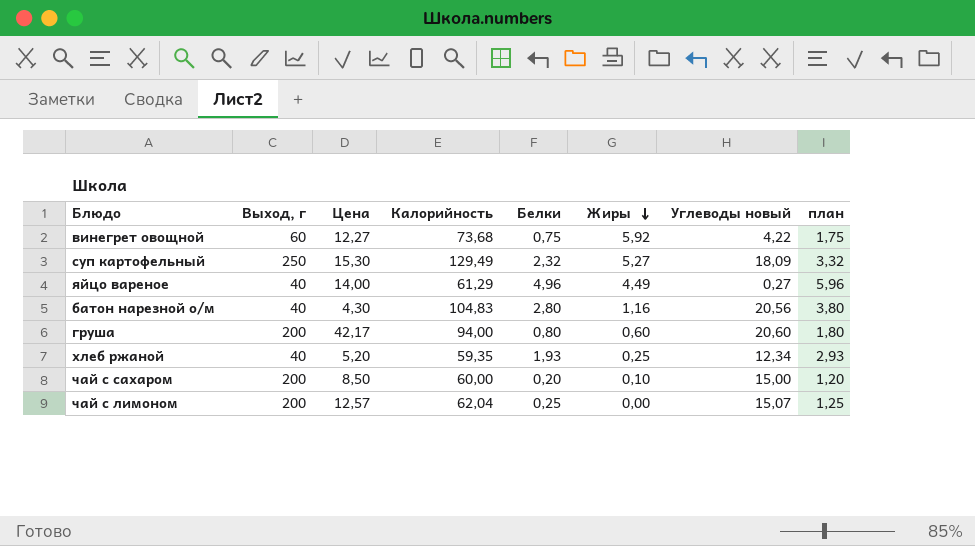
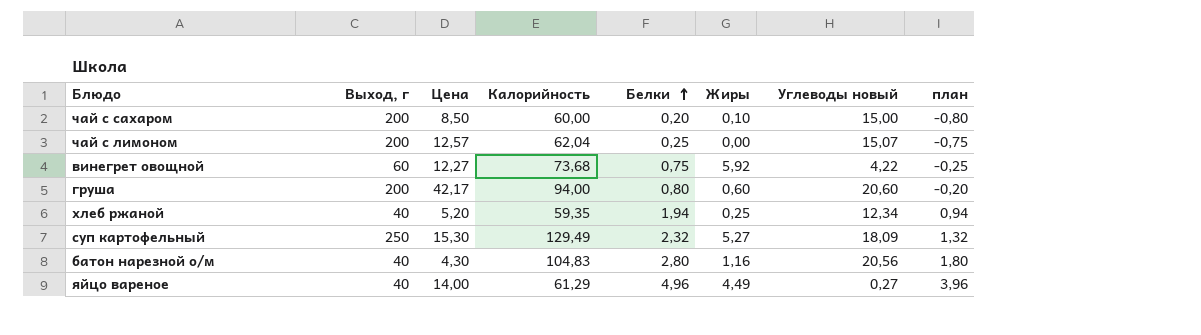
row order: Жиры descending -> Белки ascending
column план | formula: [Белки] + 1 -> [Белки] - 1
хлеб ржаной | Белки: 1,93 -> 1,94

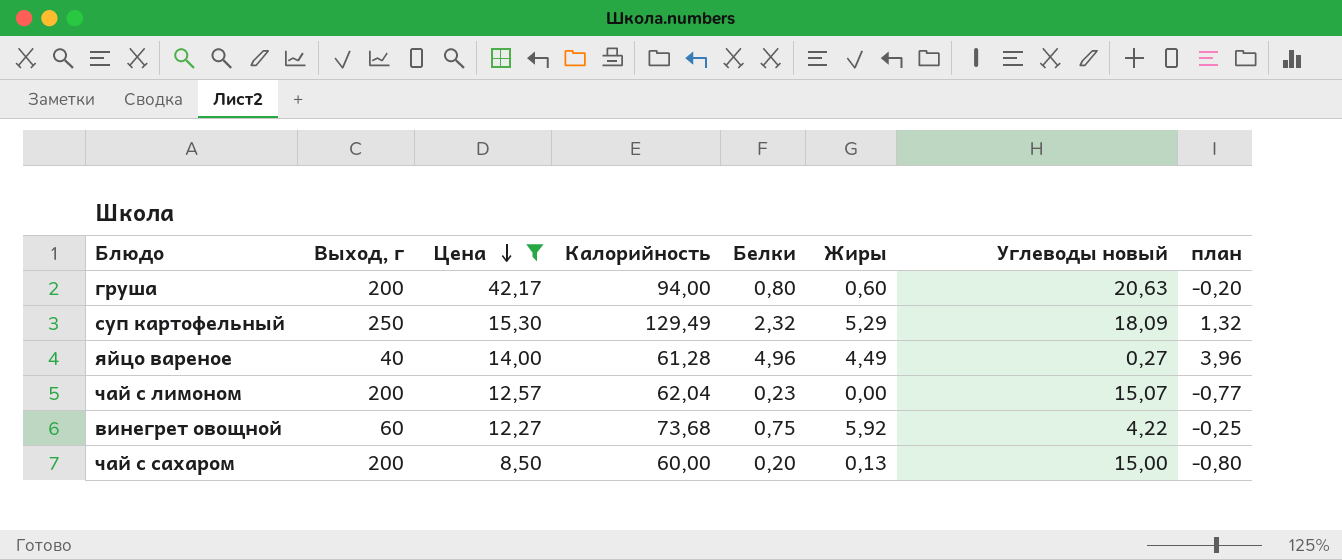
filter: none -> Цена >= 8,50
row order: Белки ascending -> Цена descending
груша | Углеводы новый: 20,60 -> 20,63
суп картофельный | Жиры: 5,27 -> 5,29
яйцо вареное | Калорийность: 61,29 -> 61,28
чай с лимоном | Белки: 0,25 -> 0,23
чай с лимоном | план: -0,75 -> -0,77
чай с сахаром | Жиры: 0,10 -> 0,13

